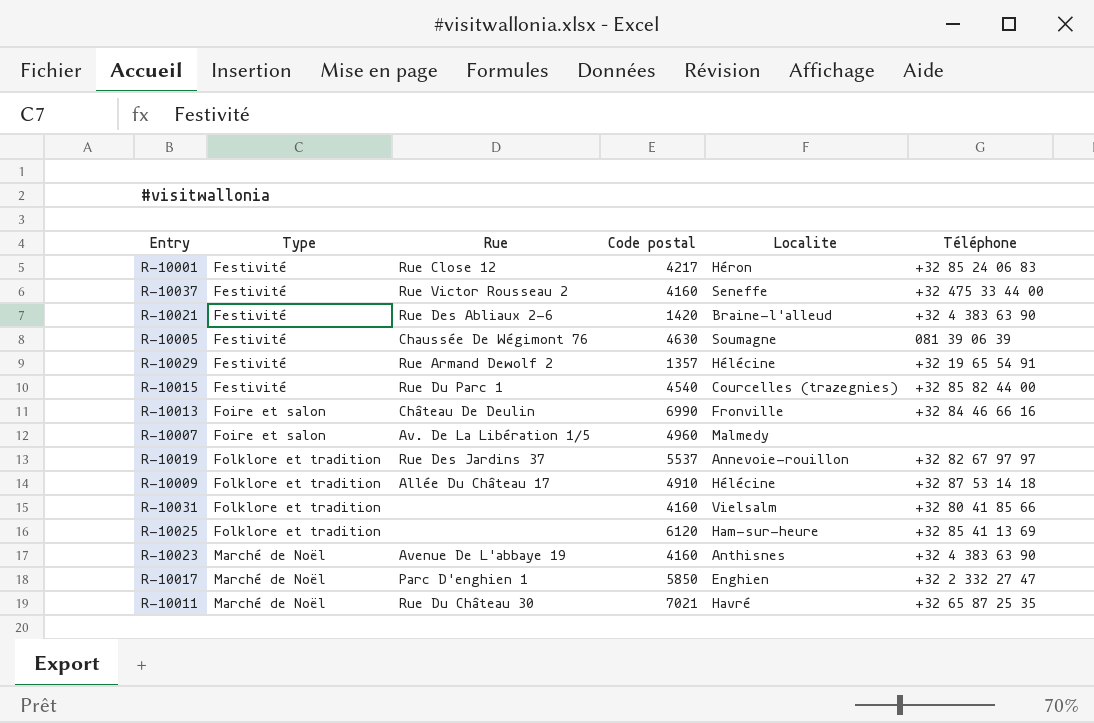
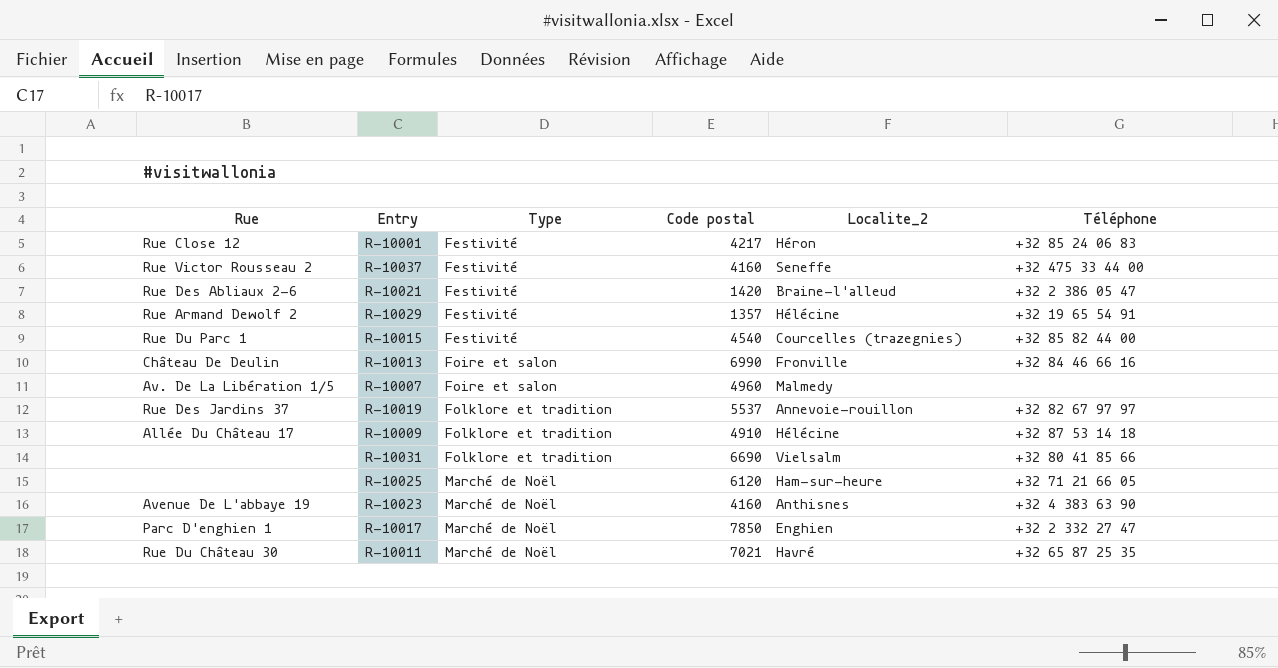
column Rue | position: 3 -> 1
column name: Localite -> Localite_2
row R-10005: Festivité | Chaussée De Wégimont 76 | 4630 | Soumagne | 081 39 06 39 -> none
R-10021 | Téléphone: +32 4 383 63 90 -> +32 2 386 05 47
R-10031 | Code postal: 4160 -> 6690
R-10025 | Type: Folklore et tradition -> Marché de Noël
R-10025 | Téléphone: +32 85 41 13 69 -> +32 71 21 66 05
R-10017 | Code postal: 5850 -> 7850

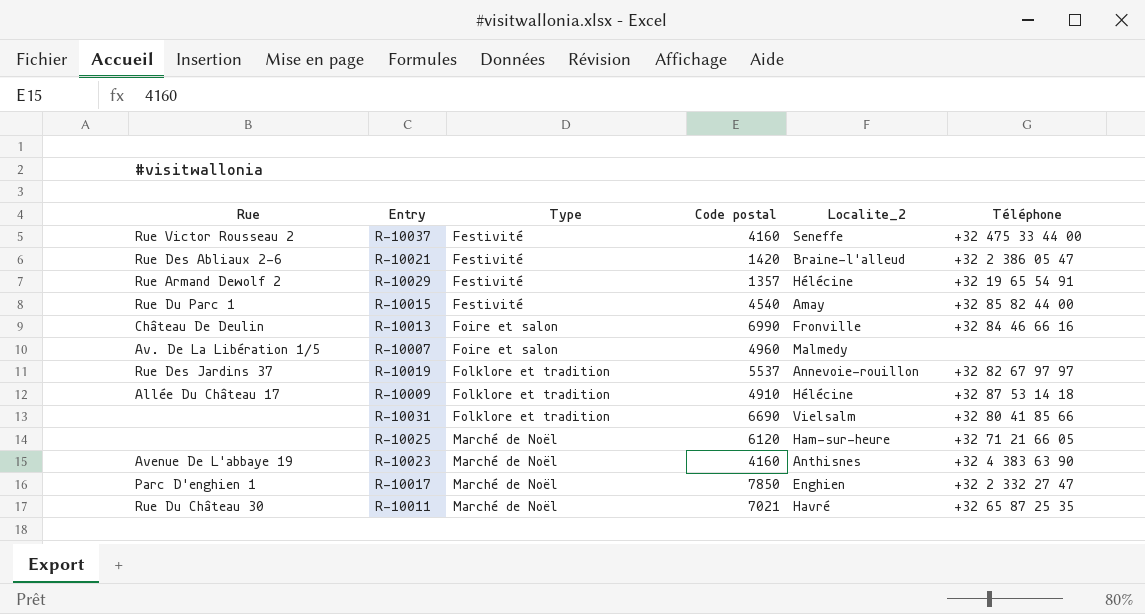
row R-10001: Rue Close 12 | Festivité | 4217 | Héron | +32 85 24 06 83 -> none
R-10015 | Localite_2: Courcelles (trazegnies) -> Amay

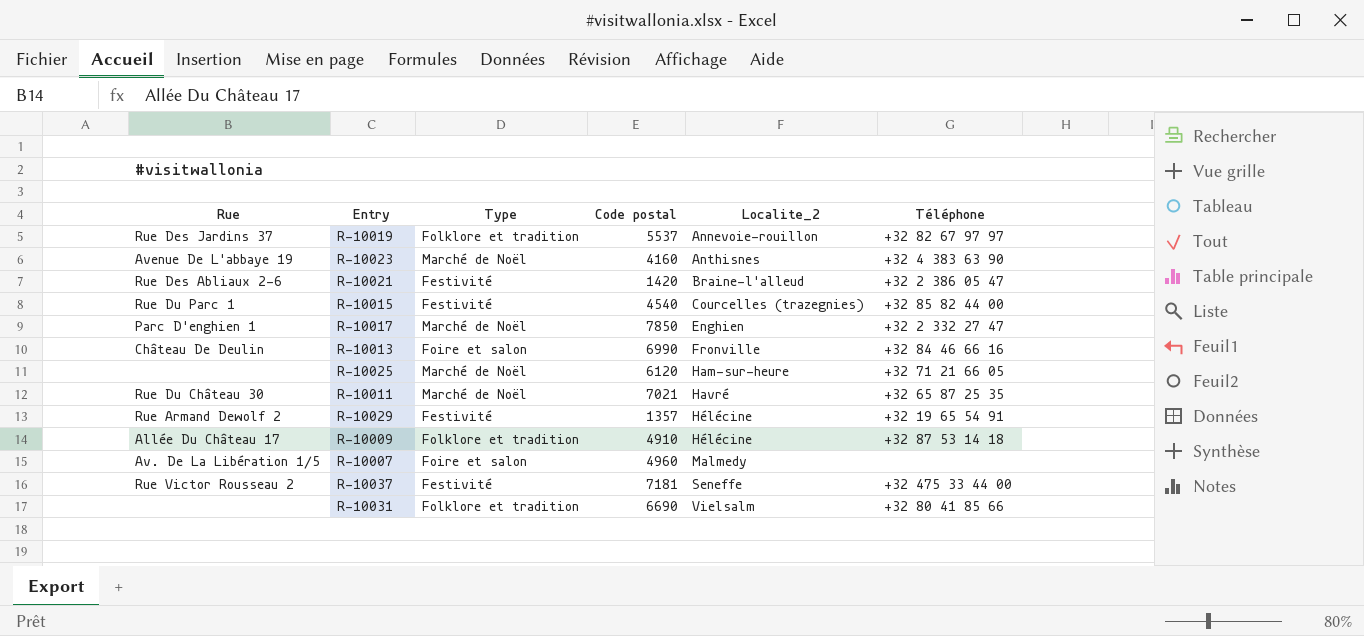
row order: Type ascending -> Localite_2 ascending
R-10015 | Localite_2: Amay -> Courcelles (trazegnies)
R-10037 | Code postal: 4160 -> 7181

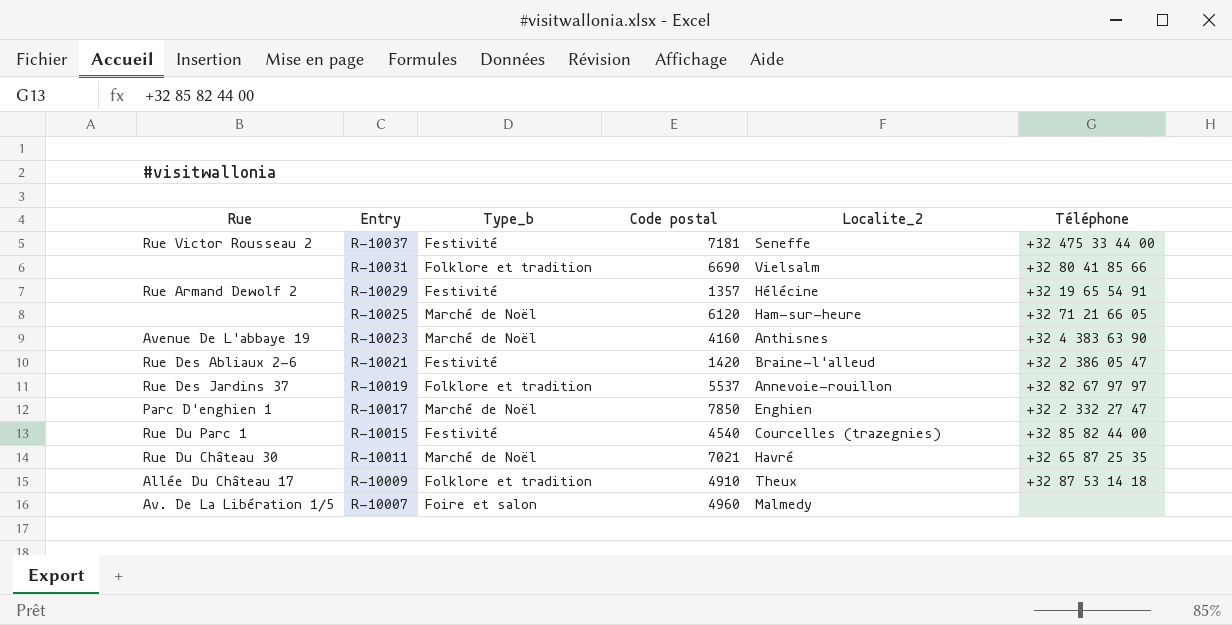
row order: Localite_2 ascending -> Entry descending
column name: Type -> Type_b
row R-10013: Château De Deulin | Foire et salon | 6990 | Fronville | +32 84 46 66 16 -> none
R-10009 | Localite_2: Hélécine -> Theux

